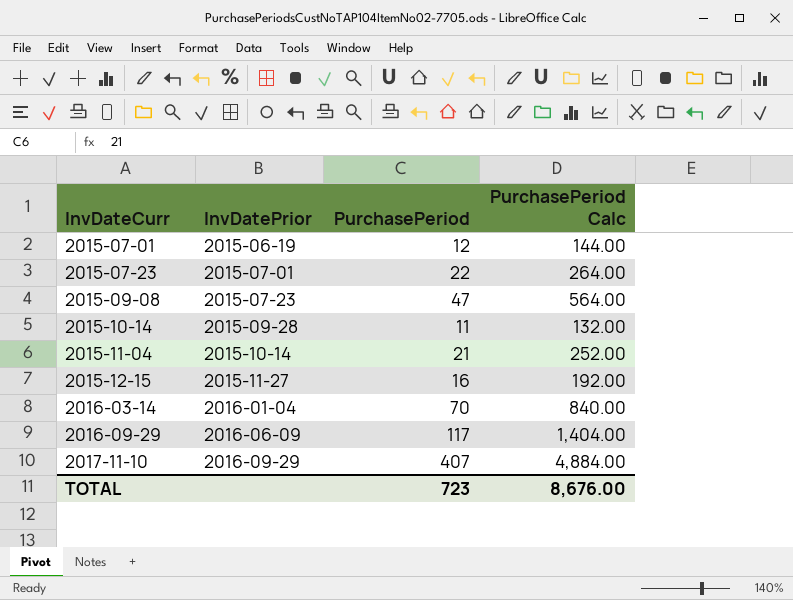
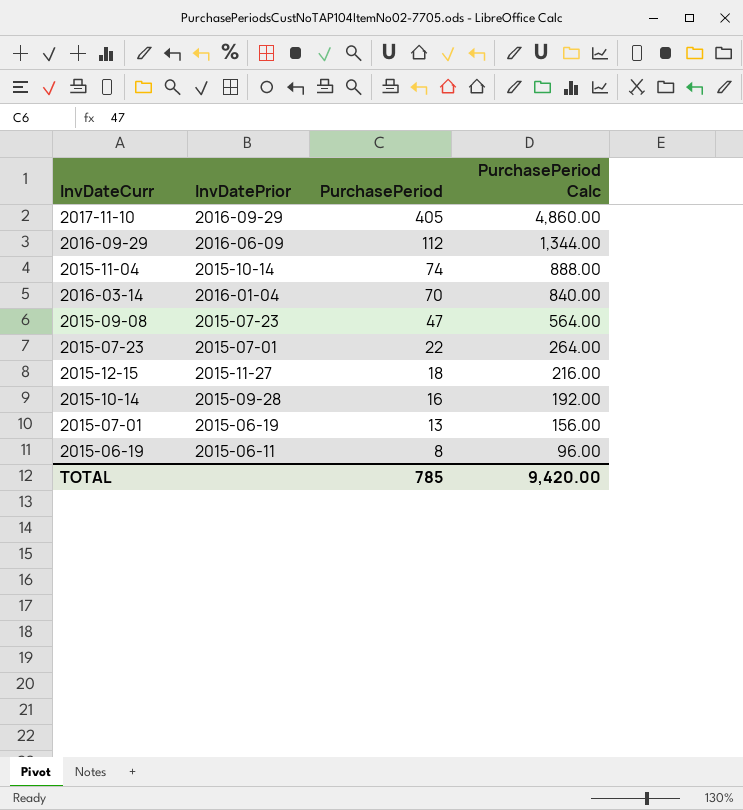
row order: InvDateCurr ascending -> PurchasePeriod descending
2017-11-10 | PurchasePeriod: 407 -> 405
2017-11-10 | PurchasePeriod Calc: 4,884.00 -> 4,860.00
2016-09-29 | PurchasePeriod: 117 -> 112
2016-09-29 | PurchasePeriod Calc: 1,404.00 -> 1,344.00
2015-11-04 | PurchasePeriod: 21 -> 74
2015-11-04 | PurchasePeriod Calc: 252.00 -> 888.00
2015-12-15 | PurchasePeriod: 16 -> 18
2015-12-15 | PurchasePeriod Calc: 192.00 -> 216.00
2015-10-14 | PurchasePeriod: 11 -> 16
2015-10-14 | PurchasePeriod Calc: 132.00 -> 192.00
2015-07-01 | PurchasePeriod: 12 -> 13
2015-07-01 | PurchasePeriod Calc: 144.00 -> 156.00
row 2015-06-19: none -> 2015-06-11 | 8 | 96.00
TOTAL | PurchasePeriod: 723 -> 785
TOTAL | PurchasePeriod Calc: 8,676.00 -> 9,420.00

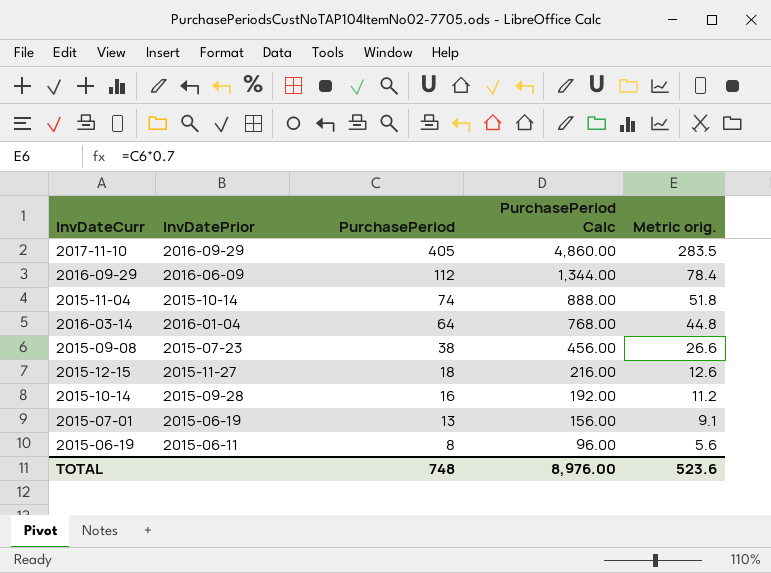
column Metric orig. | formula: none -> [PurchasePeriod] * 0.7
row 2015-07-23: 2015-07-01 | 22 | 264.00 -> none
2016-03-14 | PurchasePeriod: 70 -> 64
2016-03-14 | PurchasePeriod Calc: 840.00 -> 768.00
2015-09-08 | PurchasePeriod: 47 -> 38
2015-09-08 | PurchasePeriod Calc: 564.00 -> 456.00
TOTAL | PurchasePeriod: 785 -> 748
TOTAL | PurchasePeriod Calc: 9,420.00 -> 8,976.00

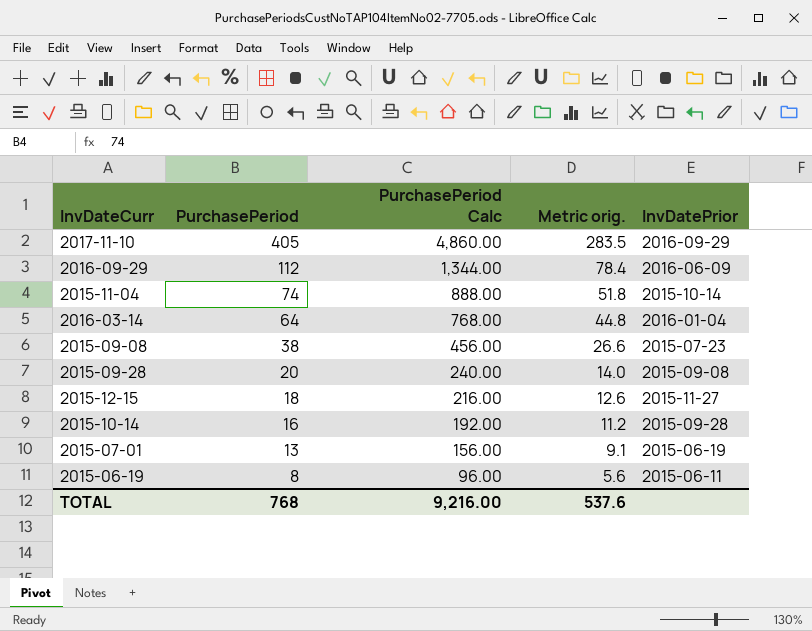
column InvDatePrior | position: 2 -> 5
row 2015-09-28: none -> 20 | 240.00 | 14.0 | 2015-09-08
TOTAL | PurchasePeriod: 748 -> 768
TOTAL | PurchasePeriod Calc: 8,976.00 -> 9,216.00
TOTAL | Metric orig.: 523.6 -> 537.6

